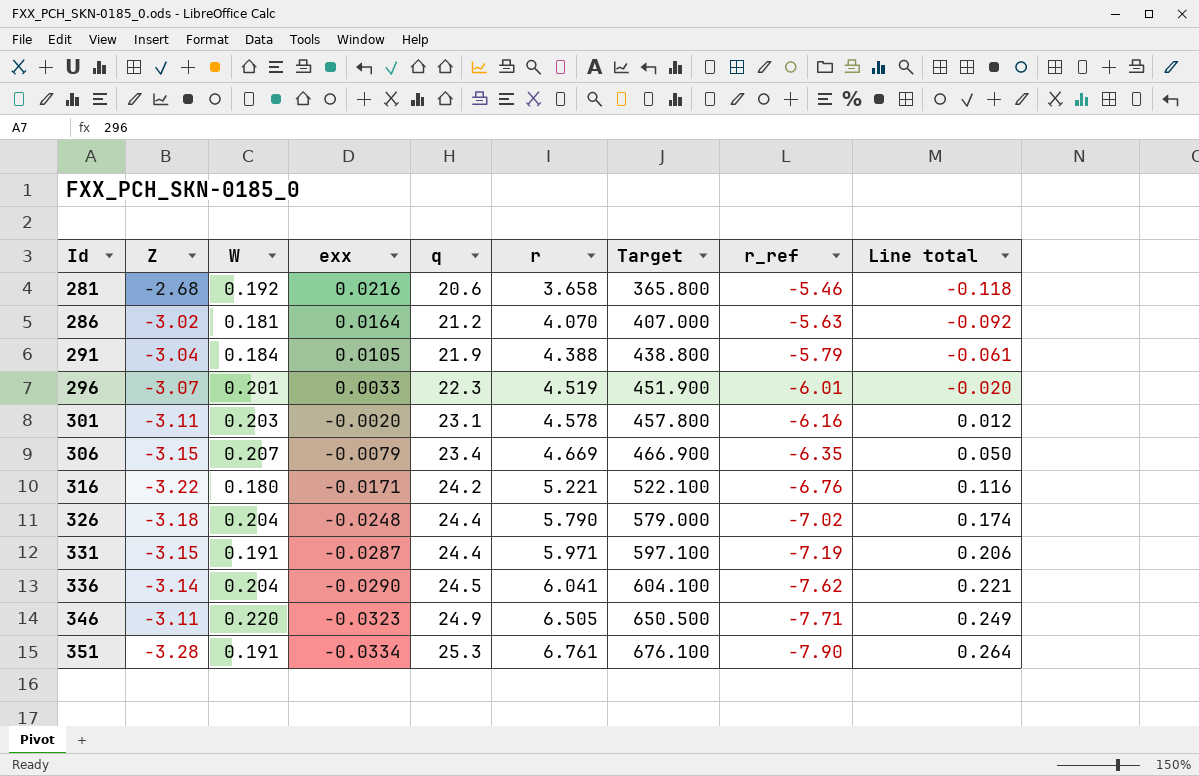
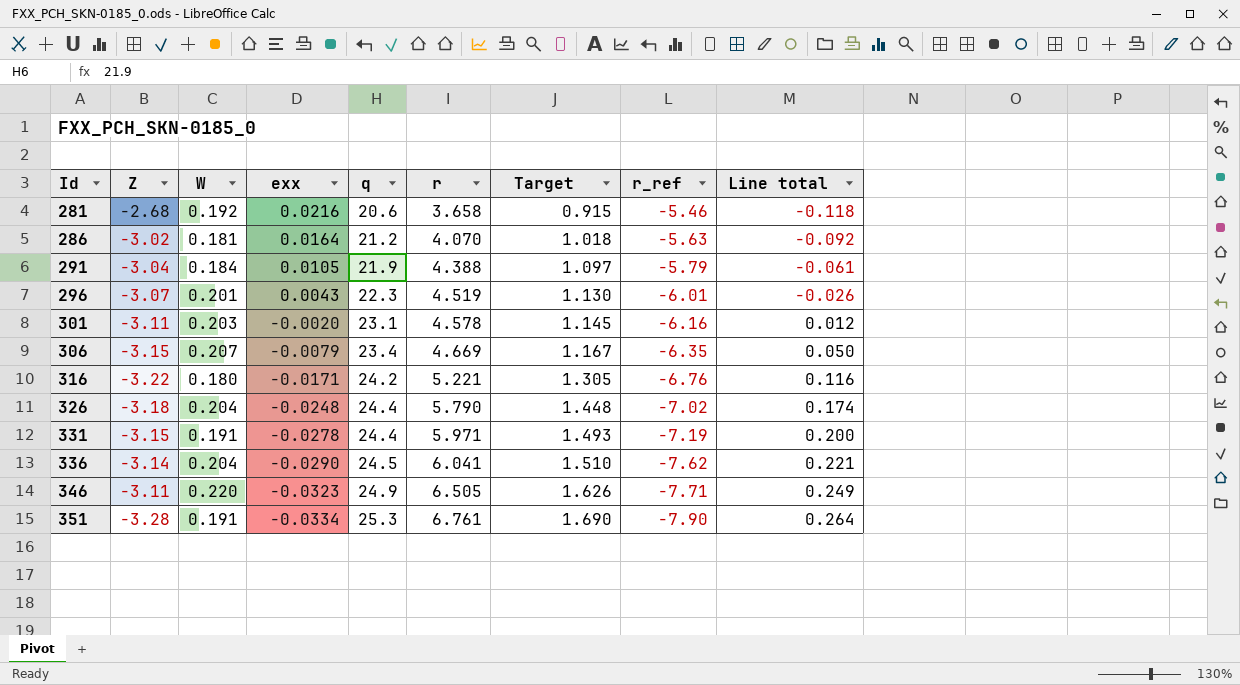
column Target | formula: [r] * 100 -> [r] * 0.25
296 | exx: 0.0033 -> 0.0043
296 | Line total: -0.020 -> -0.026
331 | exx: -0.0287 -> -0.0278
331 | Line total: 0.206 -> 0.200

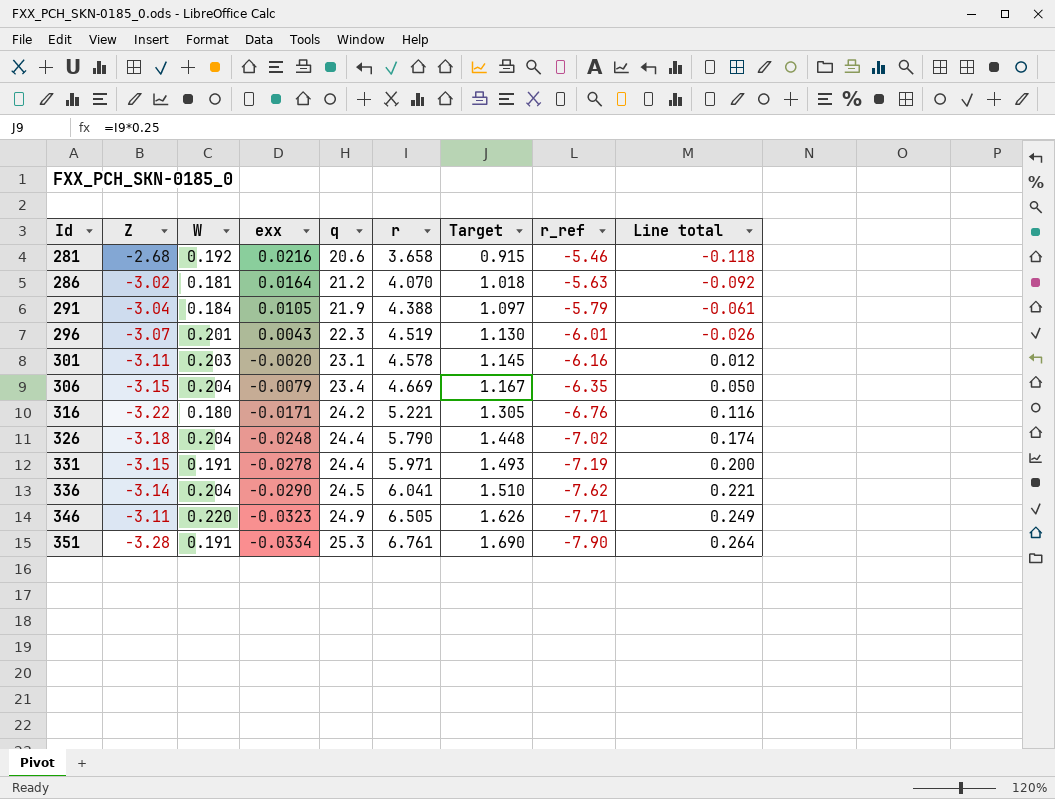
306 | W: 0.207 -> 0.204

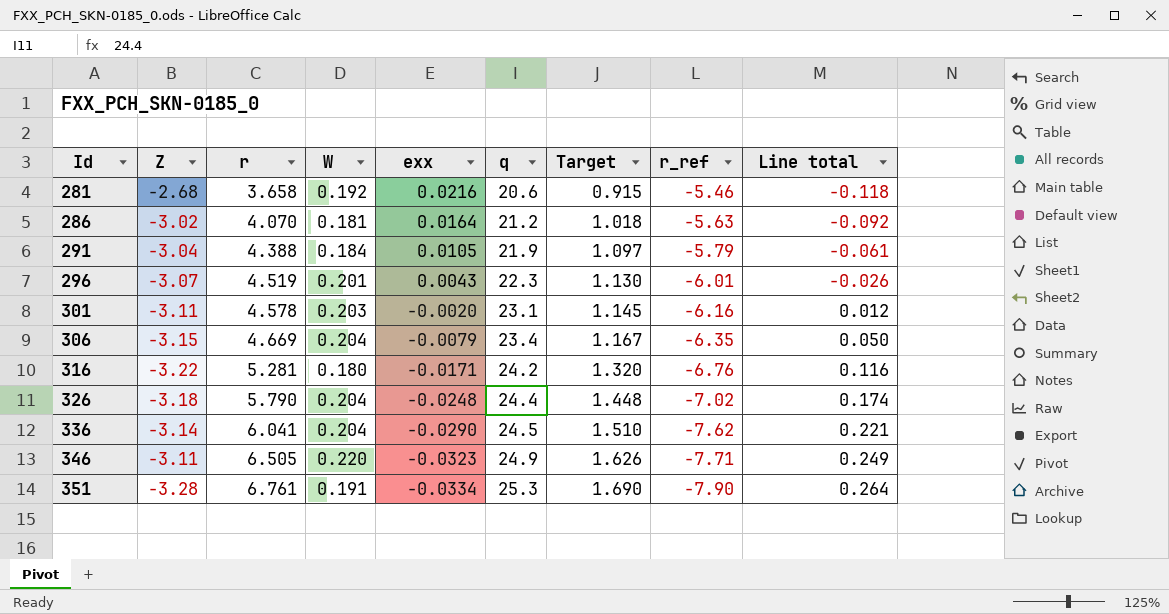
column r | position: 6 -> 3
row 331: -3.15 | 0.191 | -0.0278 | 24.4 | 5.971 | 1.493 | -7.19 | 0.200 -> none
316 | r: 5.221 -> 5.281
316 | Target: 1.305 -> 1.320

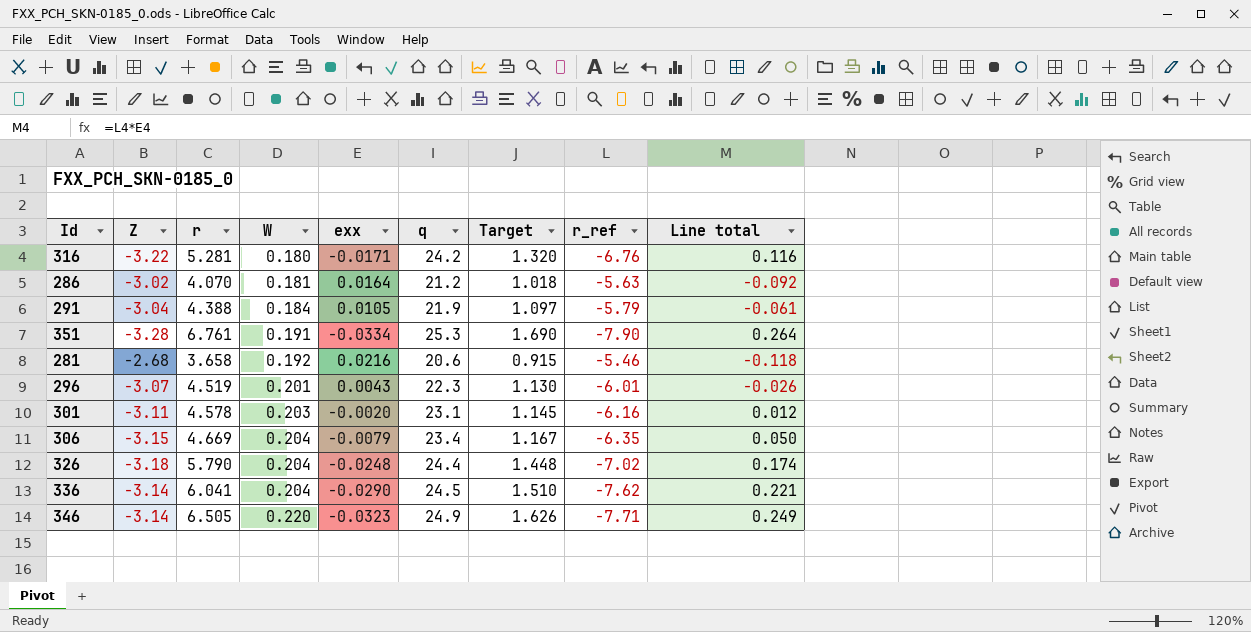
row order: Id ascending -> W ascending
346 | Z: -3.11 -> -3.14

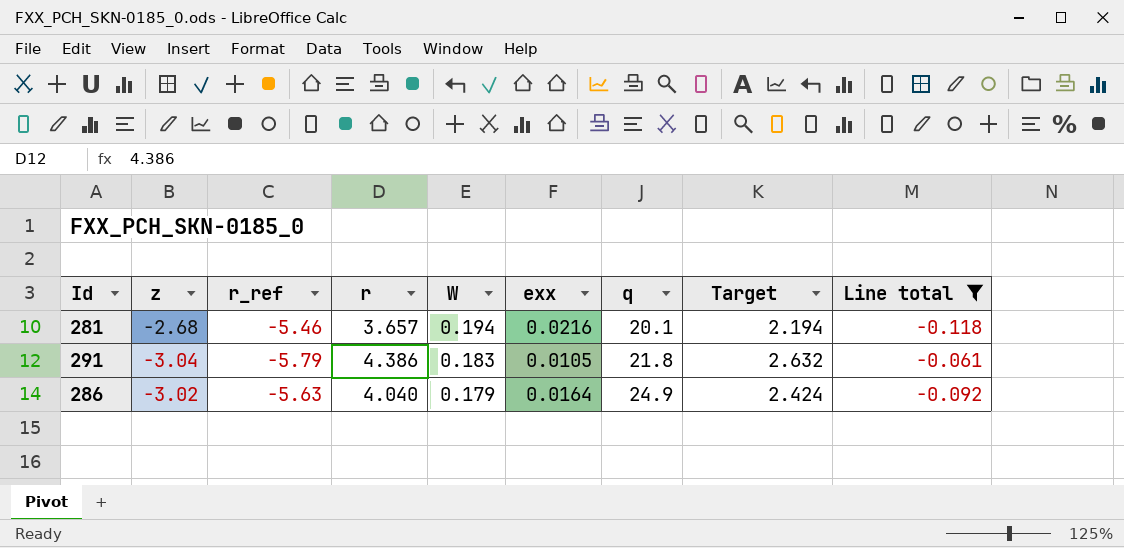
filter: none -> Line total <= -0.061
row order: W ascending -> W descending
column name: Z -> z
column r_ref | position: 8 -> 3
column Target | formula: [r] * 0.25 -> [r] * 0.6
281 | r: 3.658 -> 3.657
281 | W: 0.192 -> 0.194
281 | q: 20.6 -> 20.1
291 | r: 4.388 -> 4.386
291 | W: 0.184 -> 0.183
291 | q: 21.9 -> 21.8
286 | r: 4.070 -> 4.040
286 | W: 0.181 -> 0.179
286 | q: 21.2 -> 24.9

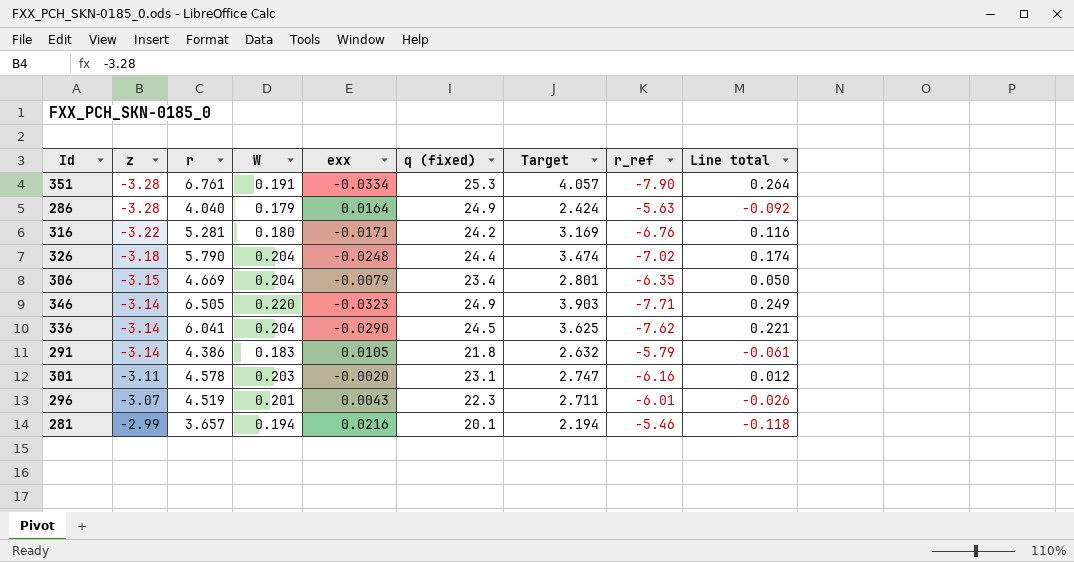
filter: Line total <= -0.061 -> none
row order: W descending -> z ascending
column name: q -> q (fixed)
column r_ref | position: 3 -> 8
286 | z: -3.02 -> -3.28
291 | z: -3.04 -> -3.14
281 | z: -2.68 -> -2.99

